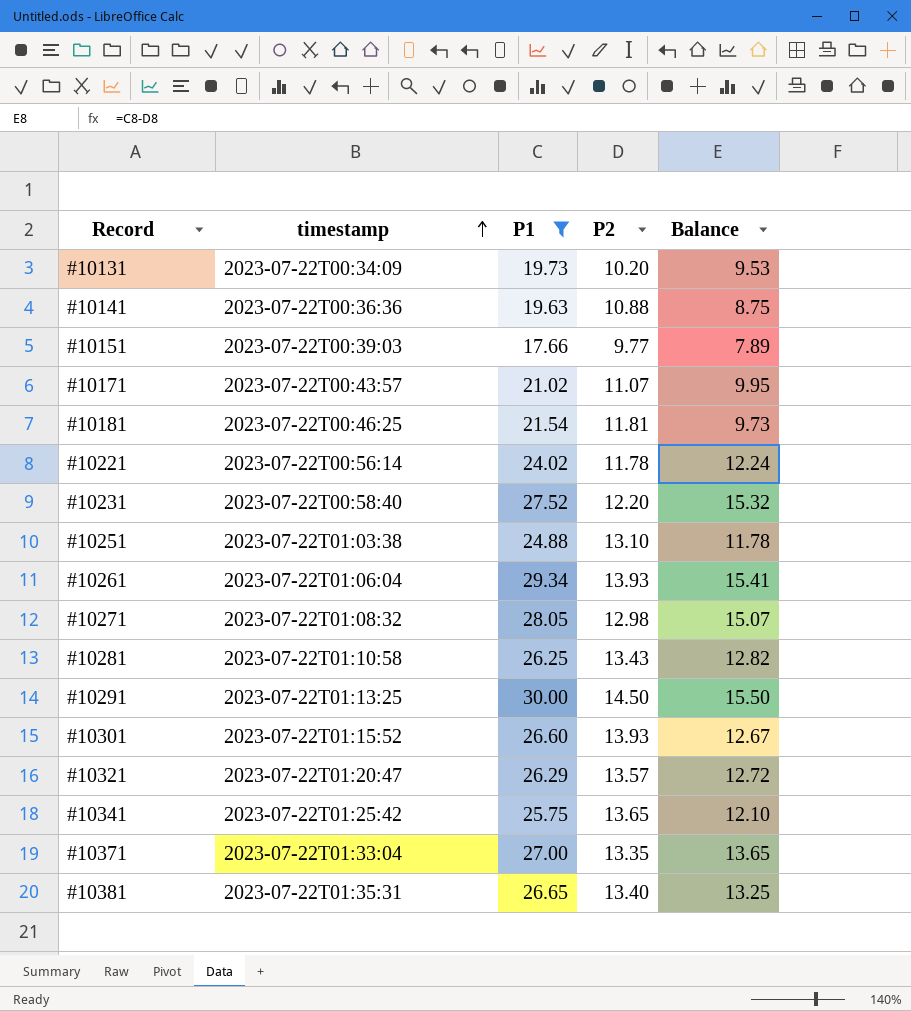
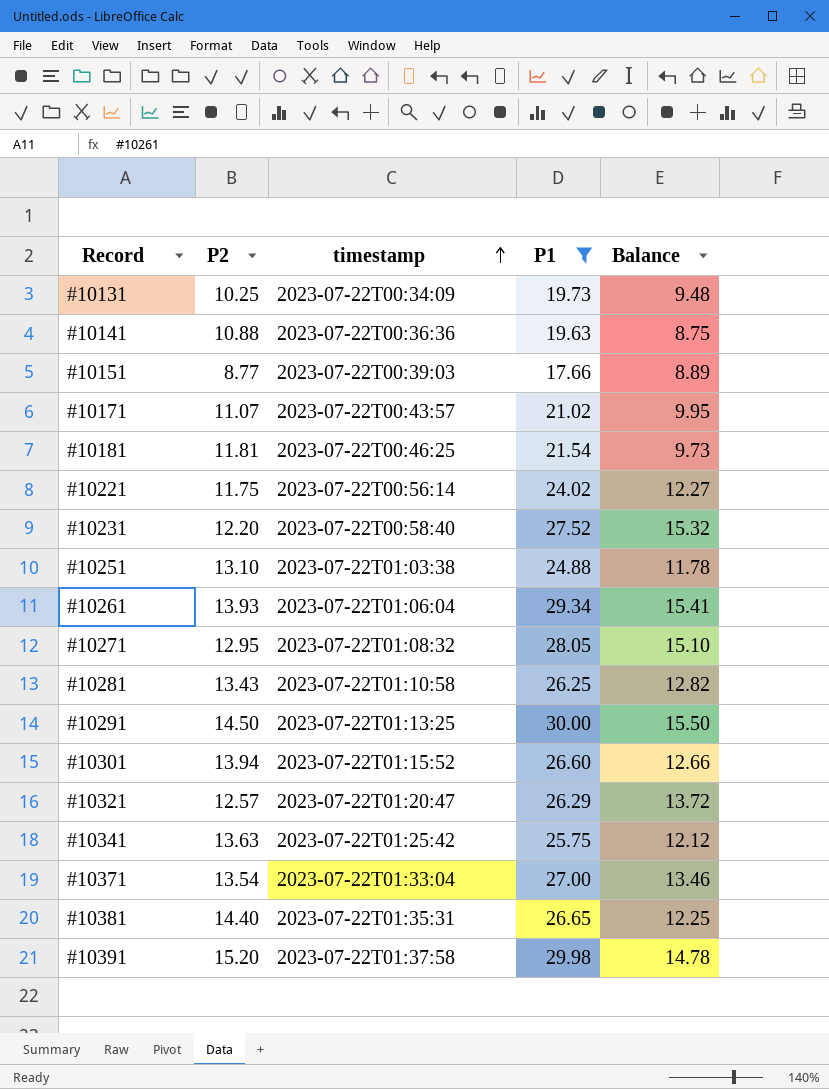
column P2 | position: 4 -> 2
#10131 | P2: 10.20 -> 10.25
#10131 | Balance: 9.53 -> 9.48
#10151 | P2: 9.77 -> 8.77
#10151 | Balance: 7.89 -> 8.89
#10221 | P2: 11.78 -> 11.75
#10221 | Balance: 12.24 -> 12.27
#10271 | P2: 12.98 -> 12.95
#10271 | Balance: 15.07 -> 15.10
#10301 | P2: 13.93 -> 13.94
#10301 | Balance: 12.67 -> 12.66
#10321 | P2: 13.57 -> 12.57
#10321 | Balance: 12.72 -> 13.72
#10341 | P2: 13.65 -> 13.63
#10341 | Balance: 12.10 -> 12.12
#10371 | P2: 13.35 -> 13.54
#10371 | Balance: 13.65 -> 13.46
#10381 | P2: 13.40 -> 14.40
#10381 | Balance: 13.25 -> 12.25
row #10391: none -> 15.20 | 2023-07-22T01:37:58 | 29.98 | 14.78

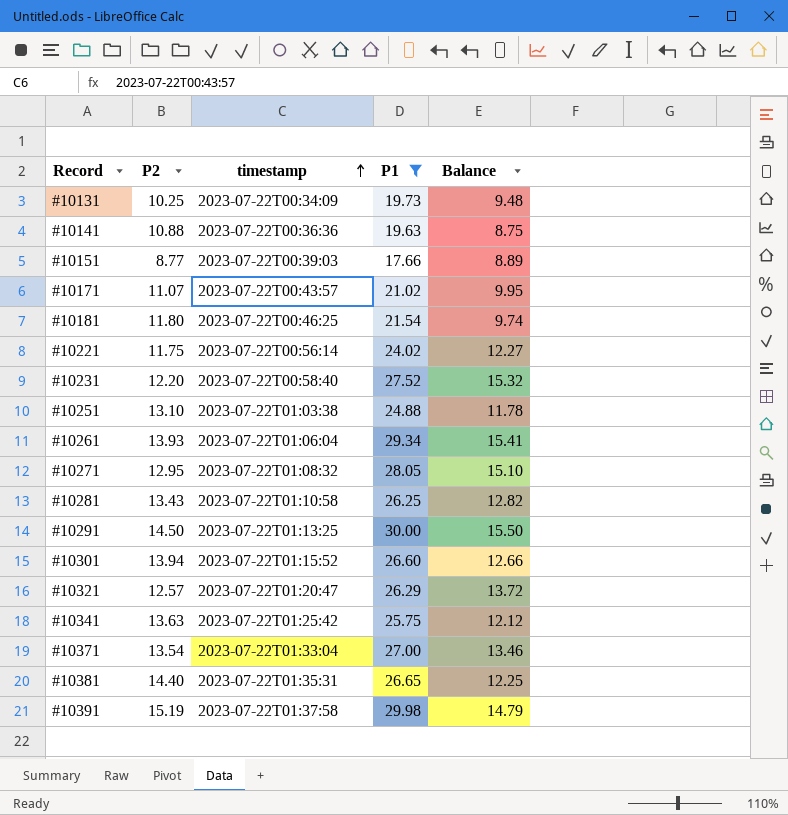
#10181 | P2: 11.81 -> 11.80
#10181 | Balance: 9.73 -> 9.74
#10391 | P2: 15.20 -> 15.19
#10391 | Balance: 14.78 -> 14.79

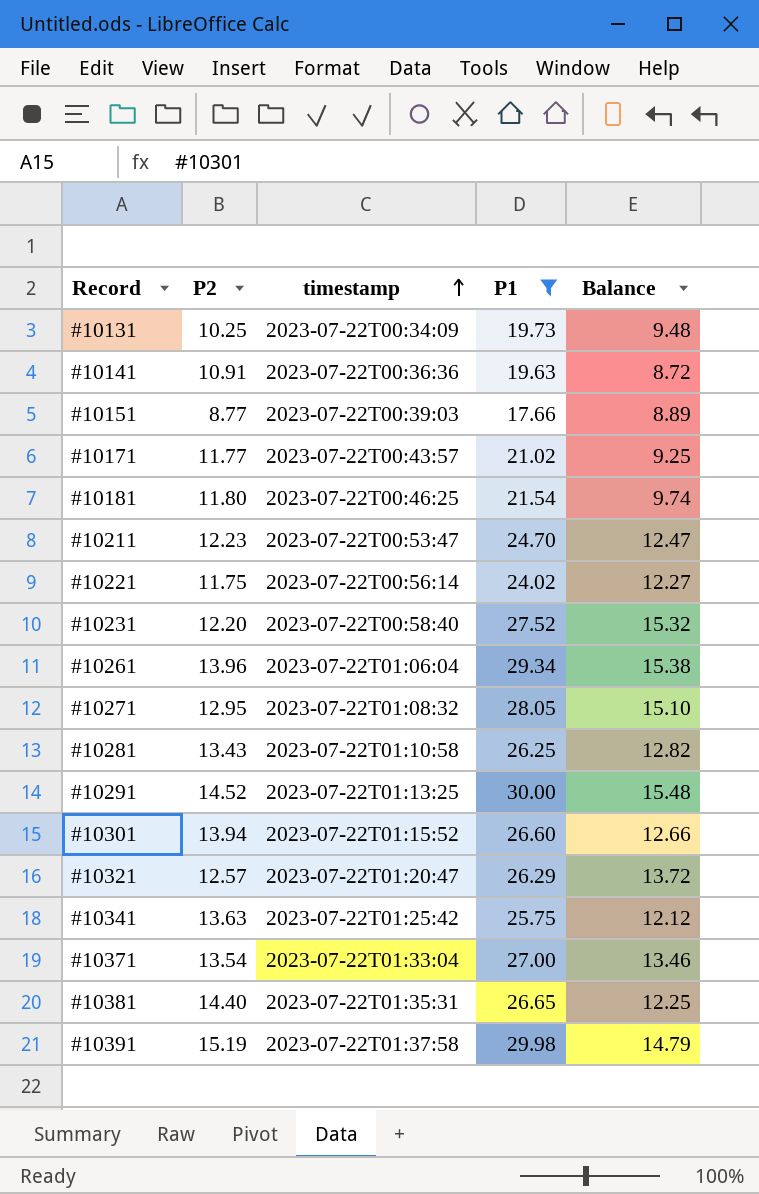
row #10251: 13.10 | 2023-07-22T01:03:38 | 24.88 | 11.78 -> none
#10141 | P2: 10.88 -> 10.91
#10141 | Balance: 8.75 -> 8.72
#10171 | P2: 11.07 -> 11.77
#10171 | Balance: 9.95 -> 9.25
row #10211: none -> 12.23 | 2023-07-22T00:53:47 | 24.70 | 12.47
#10261 | P2: 13.93 -> 13.96
#10261 | Balance: 15.41 -> 15.38
#10291 | P2: 14.50 -> 14.52
#10291 | Balance: 15.50 -> 15.48

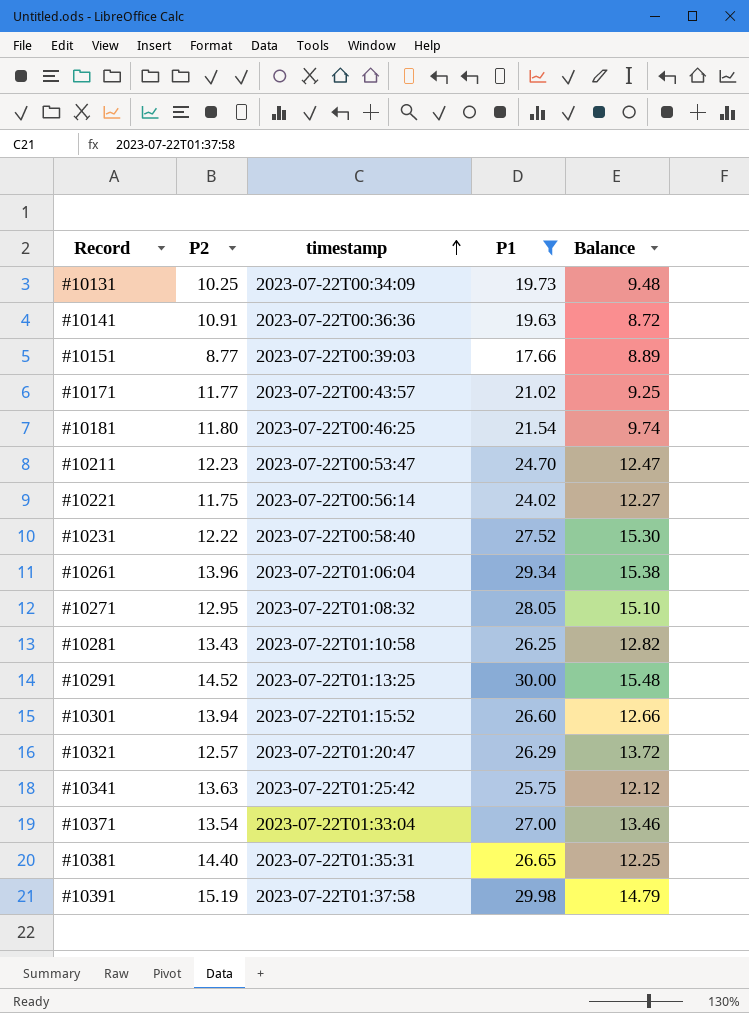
#10231 | P2: 12.20 -> 12.22
#10231 | Balance: 15.32 -> 15.30

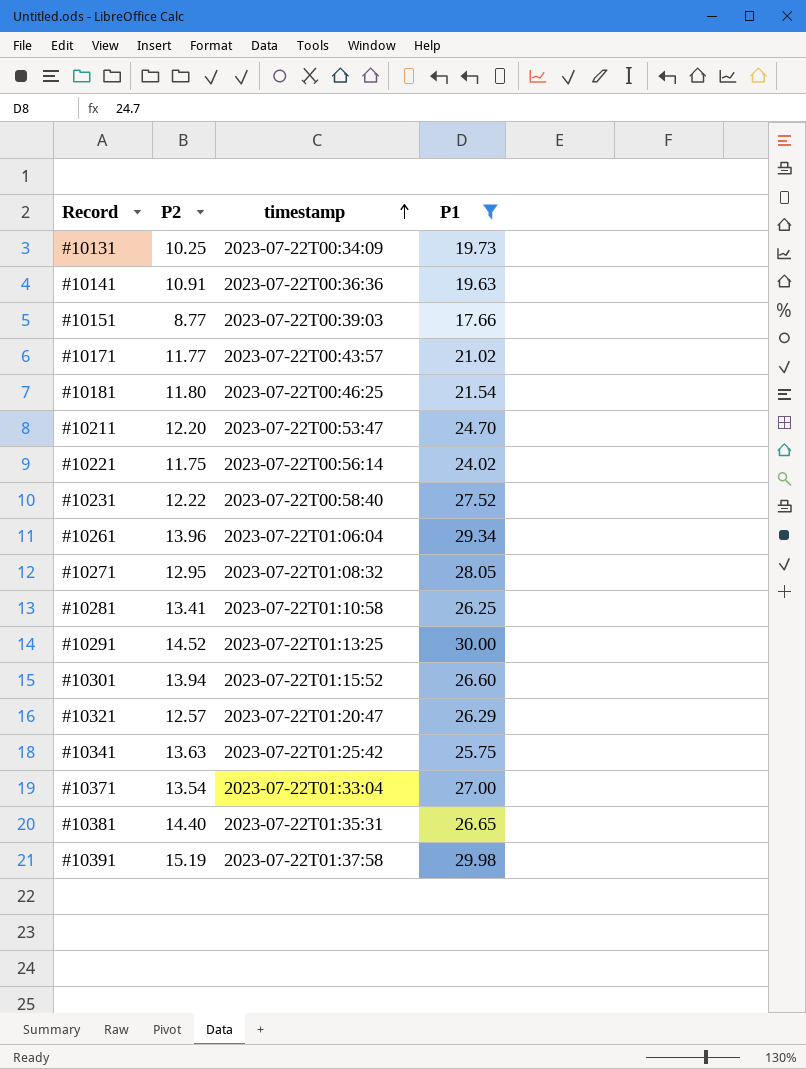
column Balance | formula: [P1] - [P2] -> none
#10211 | P2: 12.23 -> 12.20
#10281 | P2: 13.43 -> 13.41

